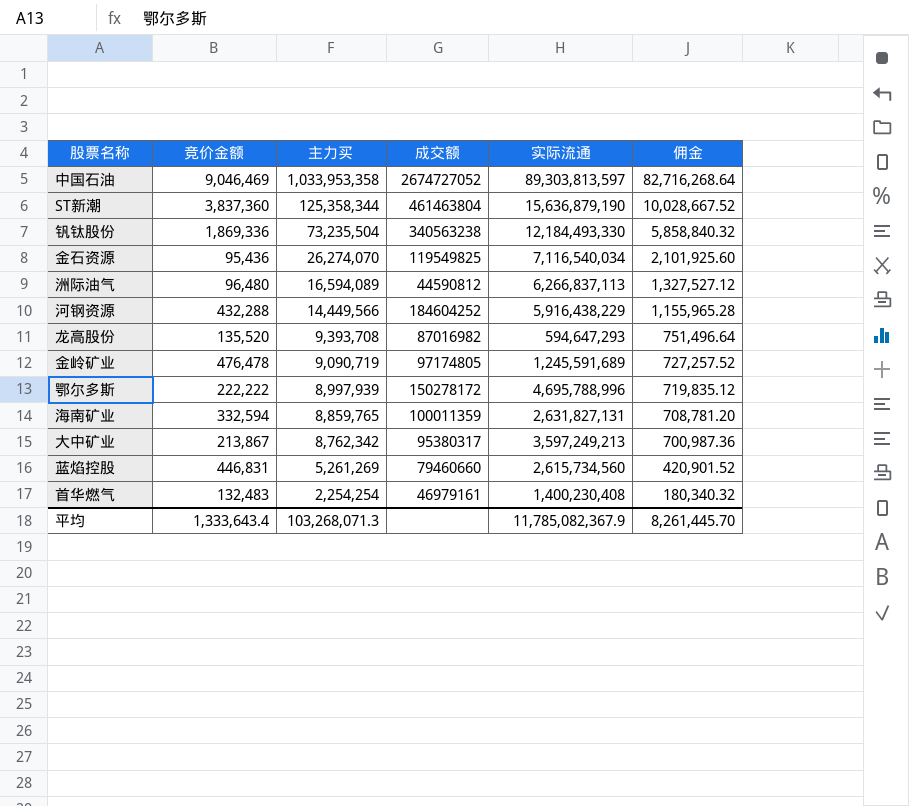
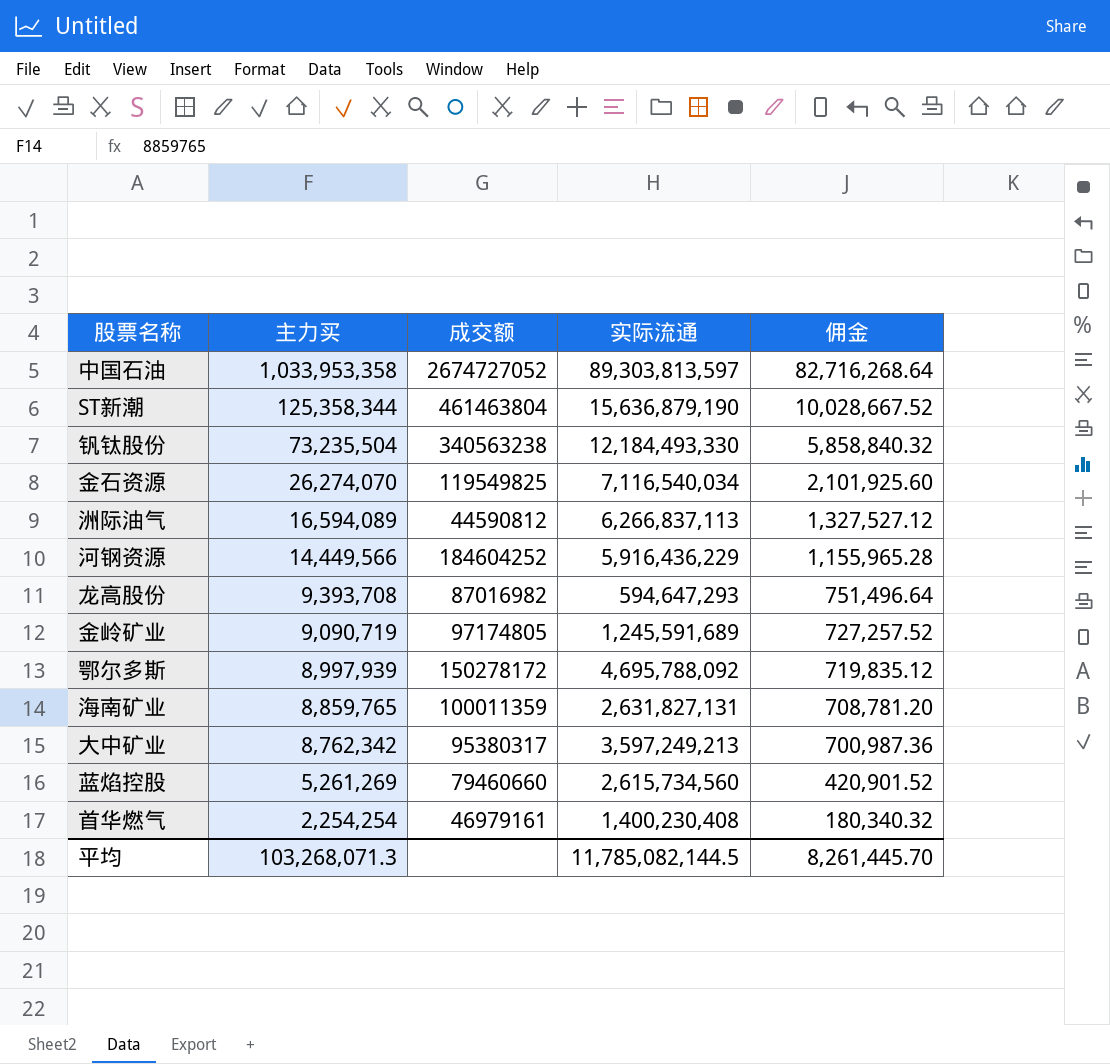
column 竞价金额 | position: 2 -> none
河钢资源 | 实际流通: 5,916,438,229 -> 5,916,436,229
鄂尔多斯 | 实际流通: 4,695,788,996 -> 4,695,788,092
平均 | 实际流通: 11,785,082,367.9 -> 11,785,082,144.5

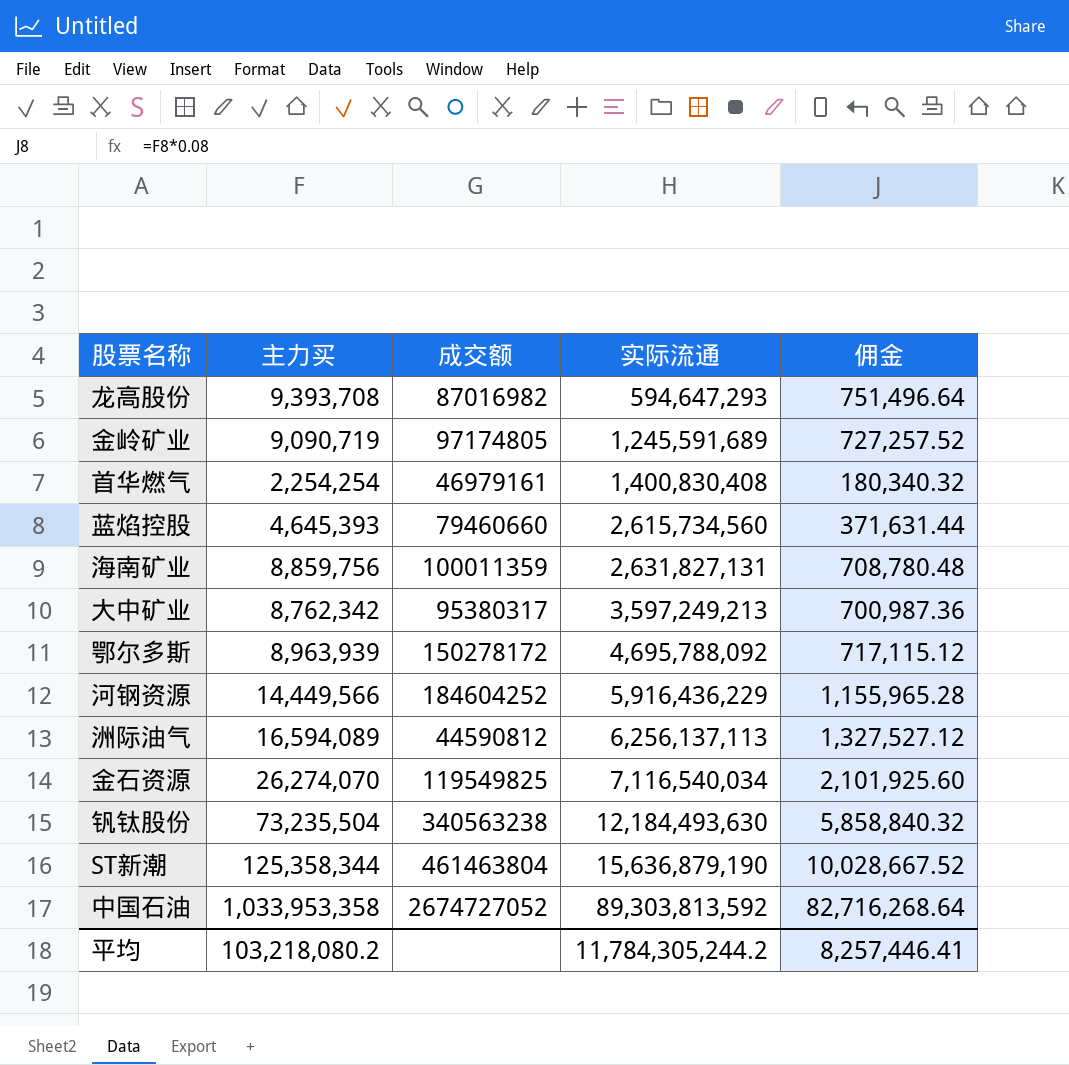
row order: 主力买 descending -> 实际流通 ascending
首华燃气 | 实际流通: 1,400,230,408 -> 1,400,830,408
蓝焰控股 | 主力买: 5,261,269 -> 4,645,393
蓝焰控股 | 佣金: 420,901.52 -> 371,631.44
海南矿业 | 主力买: 8,859,765 -> 8,859,756
海南矿业 | 佣金: 708,781.20 -> 708,780.48
鄂尔多斯 | 主力买: 8,997,939 -> 8,963,939
鄂尔多斯 | 佣金: 719,835.12 -> 717,115.12
洲际油气 | 实际流通: 6,266,837,113 -> 6,256,137,113
钒钛股份 | 实际流通: 12,184,493,330 -> 12,184,493,630
中国石油 | 实际流通: 89,303,813,597 -> 89,303,813,592
平均 | 主力买: 103,268,071.3 -> 103,218,080.2
平均 | 实际流通: 11,785,082,144.5 -> 11,784,305,244.2
平均 | 佣金: 8,261,445.70 -> 8,257,446.41

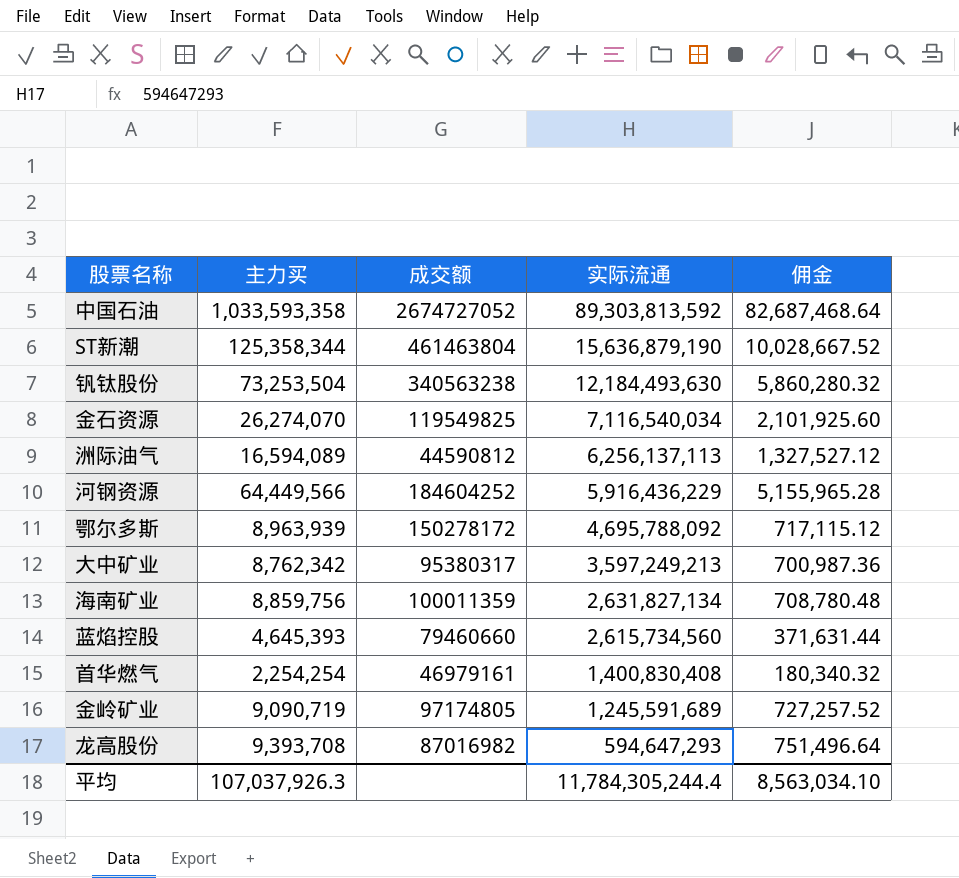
row order: 实际流通 ascending -> 实际流通 descending
中国石油 | 主力买: 1,033,953,358 -> 1,033,593,358
中国石油 | 佣金: 82,716,268.64 -> 82,687,468.64
钒钛股份 | 主力买: 73,235,504 -> 73,253,504
钒钛股份 | 佣金: 5,858,840.32 -> 5,860,280.32
河钢资源 | 主力买: 14,449,566 -> 64,449,566
河钢资源 | 佣金: 1,155,965.28 -> 5,155,965.28
海南矿业 | 实际流通: 2,631,827,131 -> 2,631,827,134
平均 | 主力买: 103,218,080.2 -> 107,037,926.3
平均 | 实际流通: 11,784,305,244.2 -> 11,784,305,244.4
平均 | 佣金: 8,257,446.41 -> 8,563,034.10

